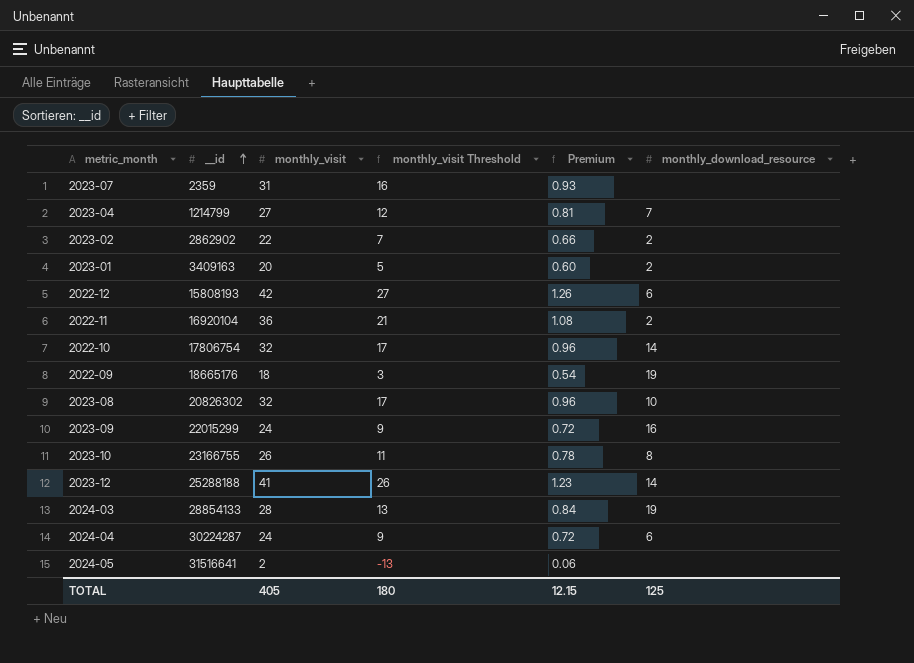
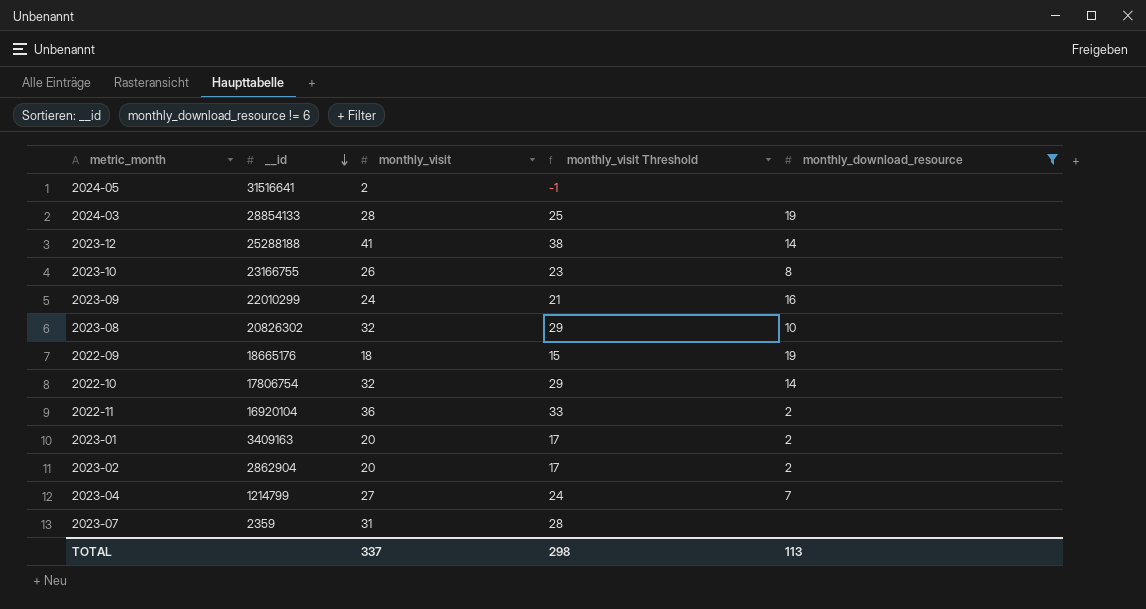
filter: none -> monthly_download_resource != 6
row order: __id ascending -> __id descending
column Premium | formula: [monthly_visit] * 0.03 -> none
column monthly_visit Threshold | formula: [monthly_visit] - 15 -> [monthly_visit] - 3
2023-09 | __id: 22015299 -> 22010299
2023-02 | __id: 2862902 -> 2862904
2023-02 | monthly_visit: 22 -> 20
TOTAL | monthly_visit: 405 -> 337
TOTAL | monthly_visit Threshold: 180 -> 298
TOTAL | monthly_download_resource: 125 -> 113

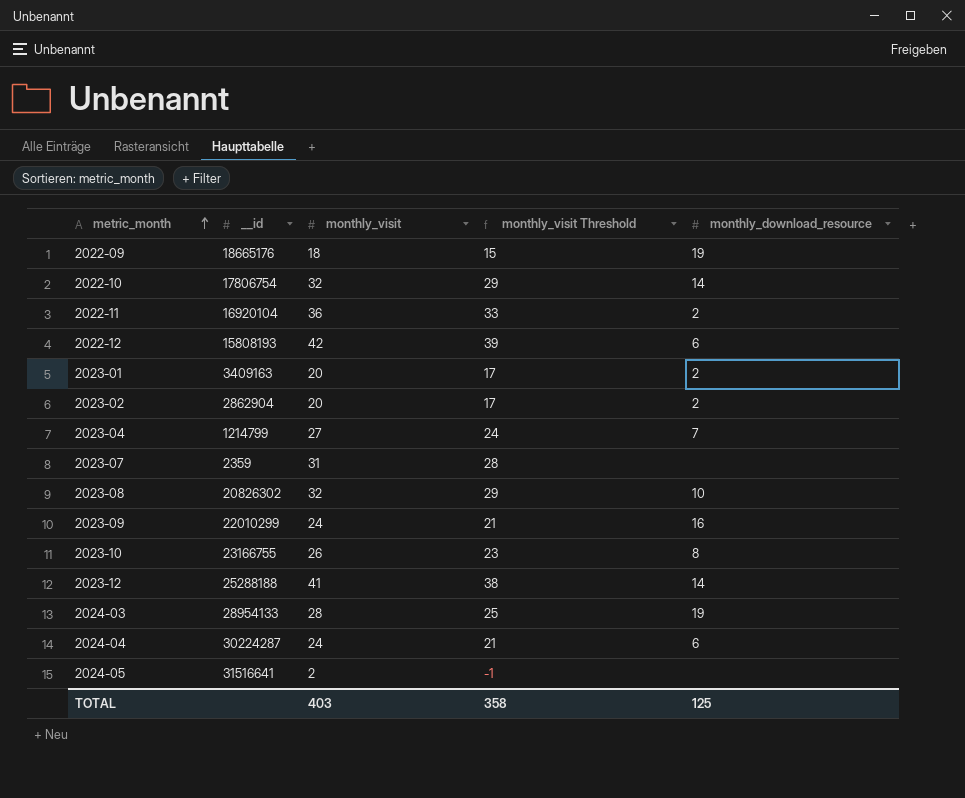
filter: monthly_download_resource != 6 -> none
row order: __id descending -> metric_month ascending
2024-03 | __id: 28854133 -> 28954133
TOTAL | monthly_visit: 337 -> 403
TOTAL | monthly_visit Threshold: 298 -> 358
TOTAL | monthly_download_resource: 113 -> 125

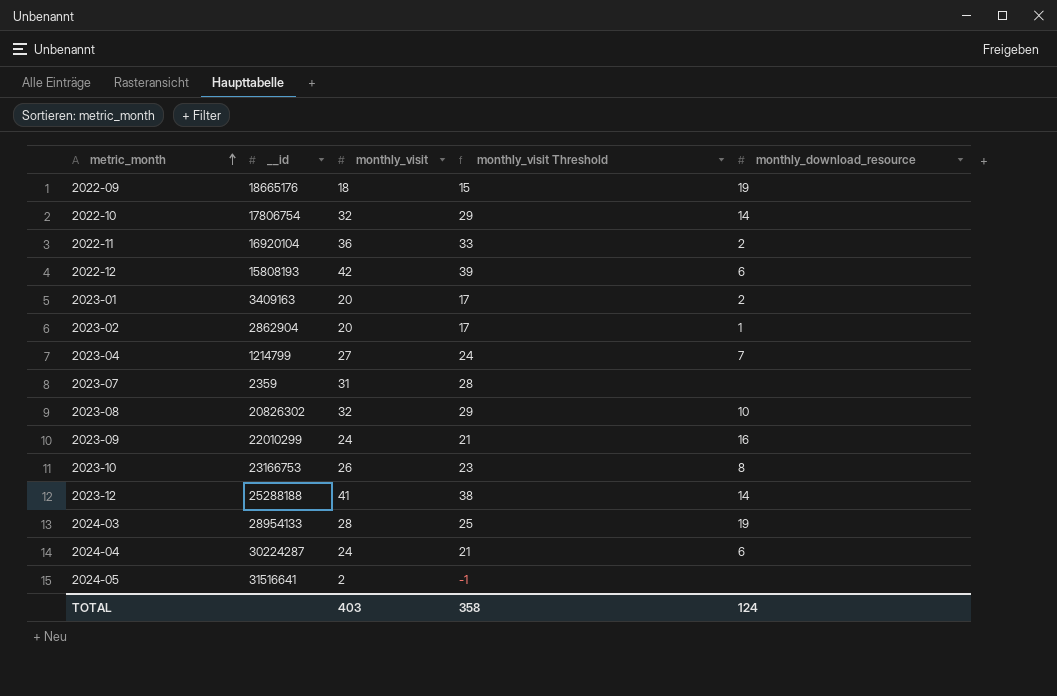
2023-02 | monthly_download_resource: 2 -> 1
2023-10 | __id: 23166755 -> 23166753
TOTAL | monthly_download_resource: 125 -> 124

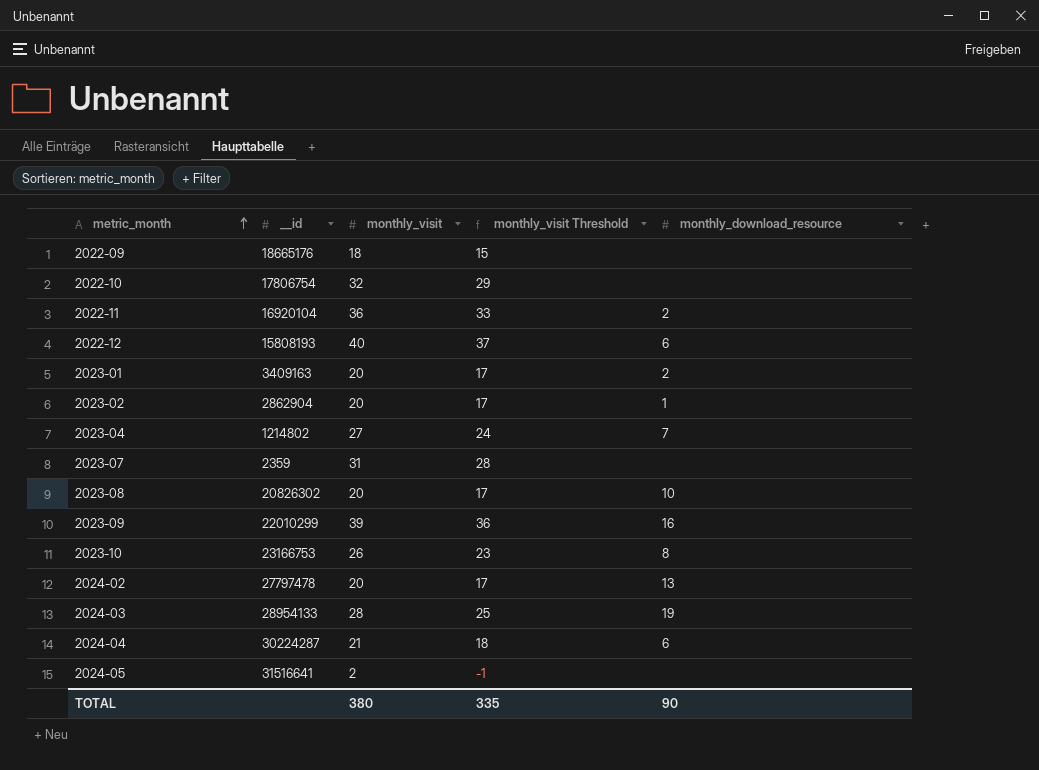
row 2023-12: 25288188 | 41 | 38 | 14 -> none
2022-09 | monthly_download_resource: 19 -> none
2022-10 | monthly_download_resource: 14 -> none
2022-12 | monthly_visit: 42 -> 40
2022-12 | monthly_visit Threshold: 39 -> 37
2023-04 | __id: 1214799 -> 1214802
2023-08 | monthly_visit: 32 -> 20
2023-08 | monthly_visit Threshold: 29 -> 17
2023-09 | monthly_visit: 24 -> 39
2023-09 | monthly_visit Threshold: 21 -> 36
row 2024-02: none -> 27797478 | 20 | 17 | 13
2024-04 | monthly_visit: 24 -> 21
2024-04 | monthly_visit Threshold: 21 -> 18
TOTAL | monthly_visit: 403 -> 380
TOTAL | monthly_visit Threshold: 358 -> 335
TOTAL | monthly_download_resource: 124 -> 90

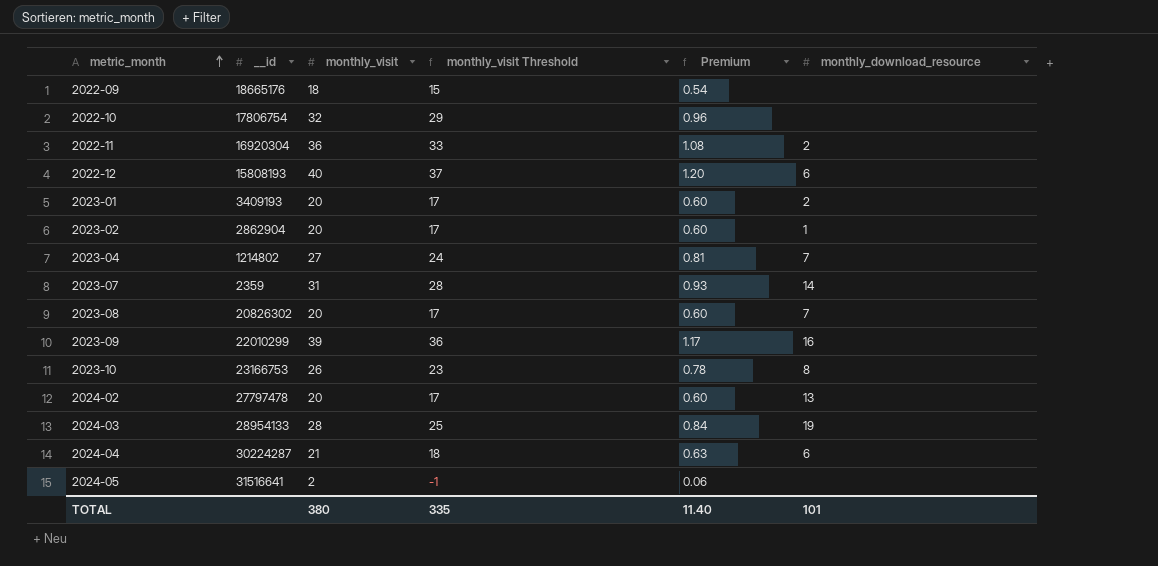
column Premium | formula: none -> [monthly_visit] * 0.03
2022-11 | __id: 16920104 -> 16920304
2023-01 | __id: 3409163 -> 3409193
2023-07 | monthly_download_resource: none -> 14
2023-08 | monthly_download_resource: 10 -> 7
TOTAL | monthly_download_resource: 90 -> 101

